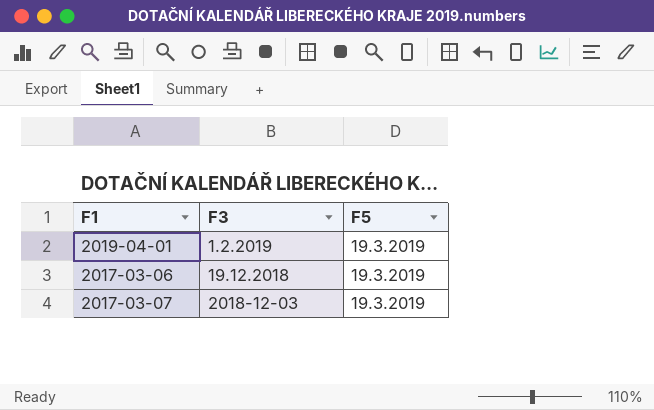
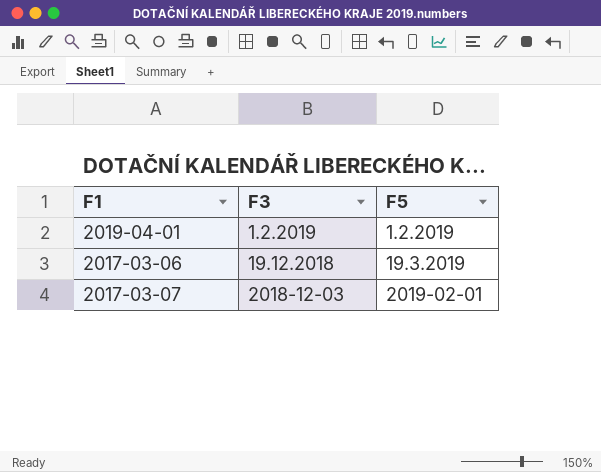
2019-04-01 | F5: 19.3.2019 -> 1.2.2019
2017-03-07 | F5: 19.3.2019 -> 2019-02-01

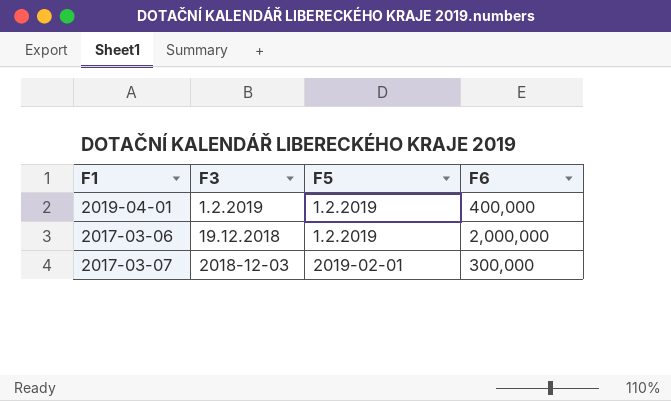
column F6 | position: none -> 4
2017-03-06 | F5: 19.3.2019 -> 1.2.2019

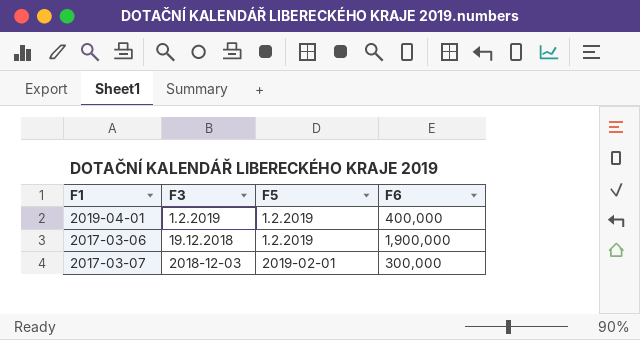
2017-03-06 | F6: 2,000,000 -> 1,900,000

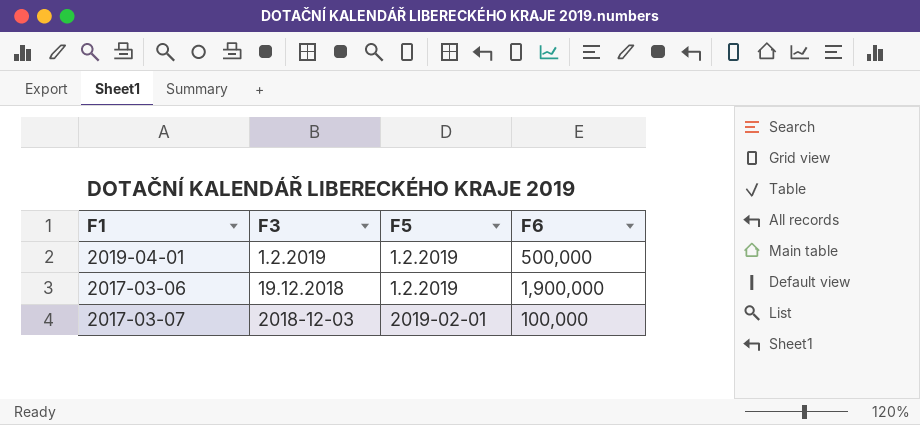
2019-04-01 | F6: 400,000 -> 500,000
2017-03-07 | F6: 300,000 -> 100,000

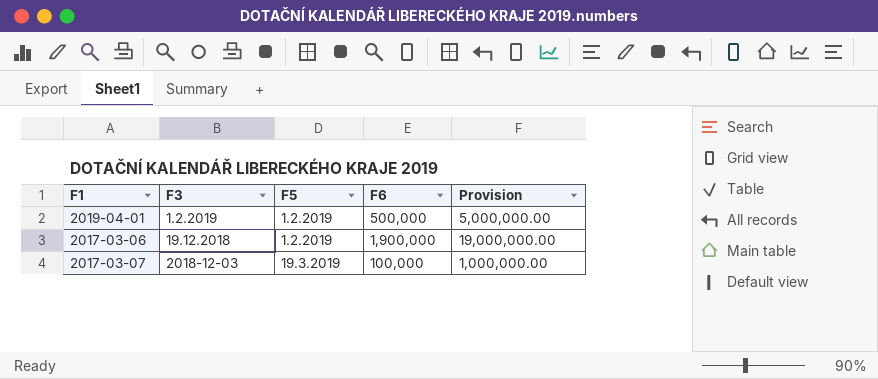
column Provision | formula: none -> [F6] * 10
2017-03-07 | F5: 2019-02-01 -> 19.3.2019

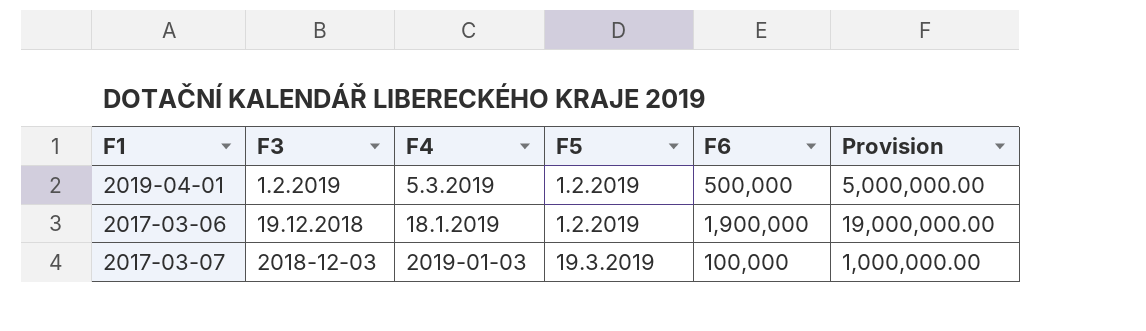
column F4 | position: none -> 3

